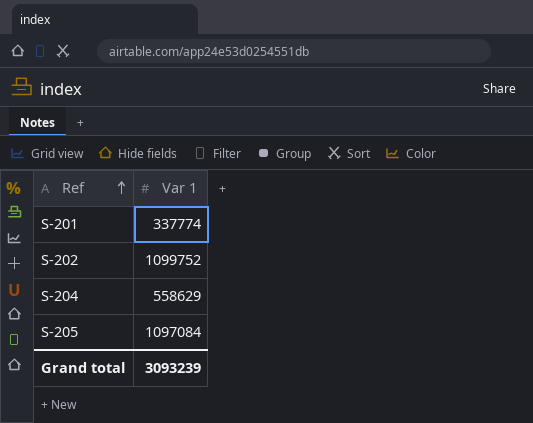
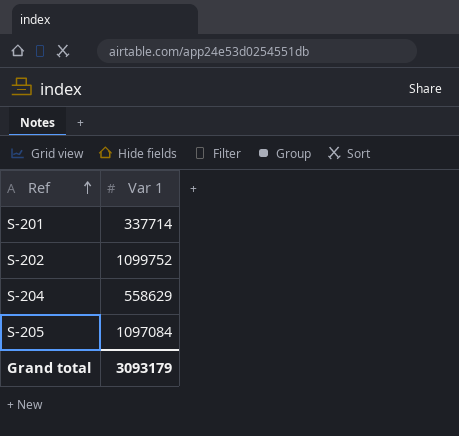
S-201 | Var 1: 337774 -> 337714
Grand total | Var 1: 3093239 -> 3093179

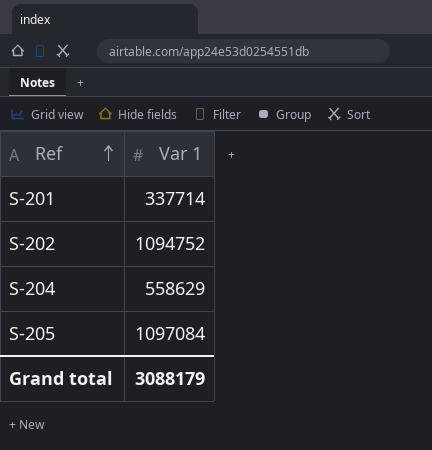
S-202 | Var 1: 1099752 -> 1094752
Grand total | Var 1: 3093179 -> 3088179

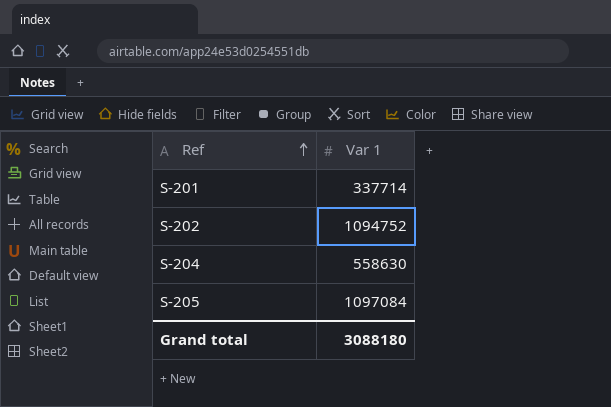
S-204 | Var 1: 558629 -> 558630
Grand total | Var 1: 3088179 -> 3088180

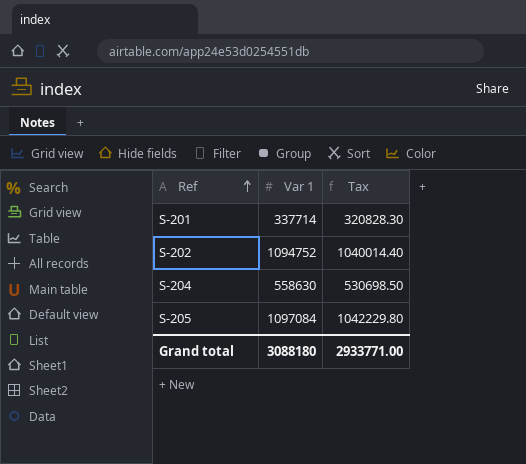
column Tax | formula: none -> [Var 1] * 0.95

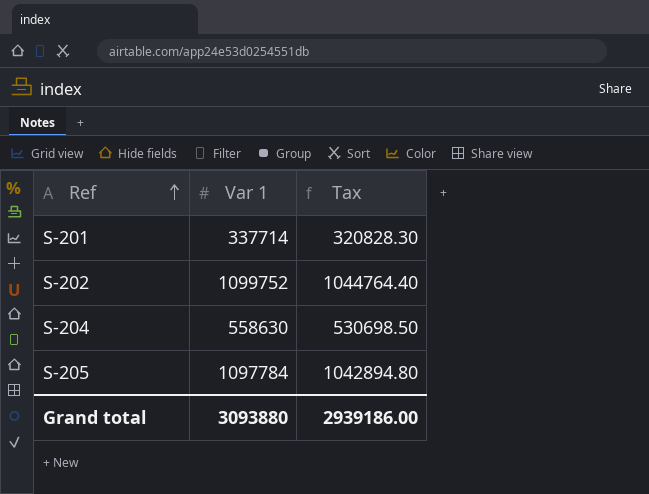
S-202 | Var 1: 1094752 -> 1099752
S-202 | Tax: 1040014.40 -> 1044764.40
S-205 | Var 1: 1097084 -> 1097784
S-205 | Tax: 1042229.80 -> 1042894.80
Grand total | Var 1: 3088180 -> 3093880
Grand total | Tax: 2933771.00 -> 2939186.00

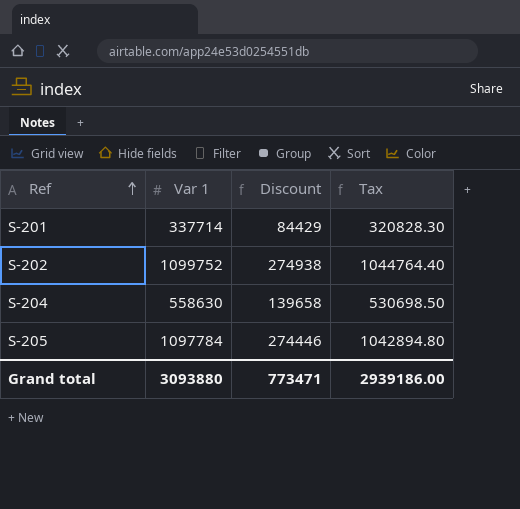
column Discount | formula: none -> [Var 1] * 0.25

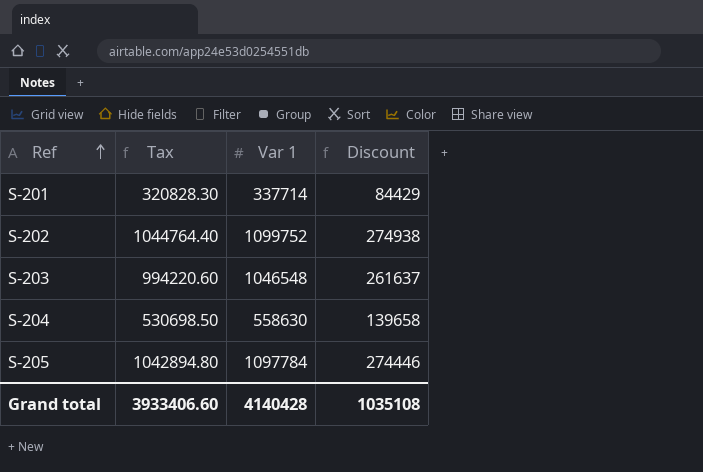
column Tax | position: 4 -> 2
row S-203: none -> 994220.60 | 1046548 | 261637
Grand total | Tax: 2939186.00 -> 3933406.60
Grand total | Var 1: 3093880 -> 4140428
Grand total | Discount: 773471 -> 1035108

